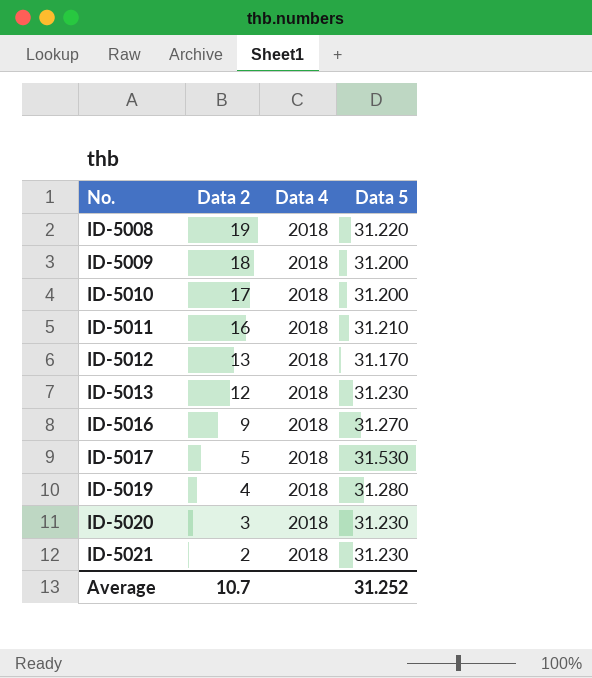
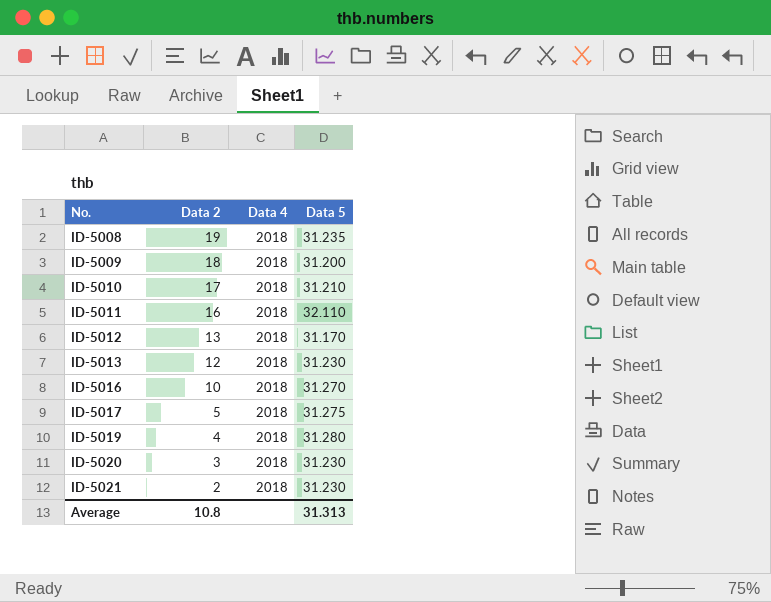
ID-5008 | Data 5: 31.220 -> 31.235
ID-5010 | Data 5: 31.200 -> 31.210
ID-5011 | Data 5: 31.210 -> 32.110
ID-5016 | Data 2: 9 -> 10
ID-5017 | Data 5: 31.530 -> 31.275
Average | Data 2: 10.7 -> 10.8
Average | Data 5: 31.252 -> 31.313

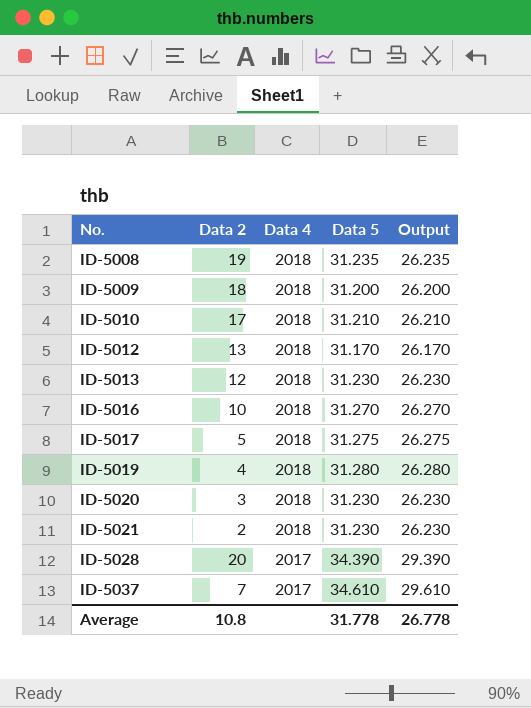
column Output | formula: none -> [Data 5] - 5
row ID-5011: 16 | 2018 | 32.110 -> none
row ID-5028: none -> 20 | 2017 | 34.390 | 29.390
row ID-5037: none -> 7 | 2017 | 34.610 | 29.610
Average | Data 5: 31.313 -> 31.778

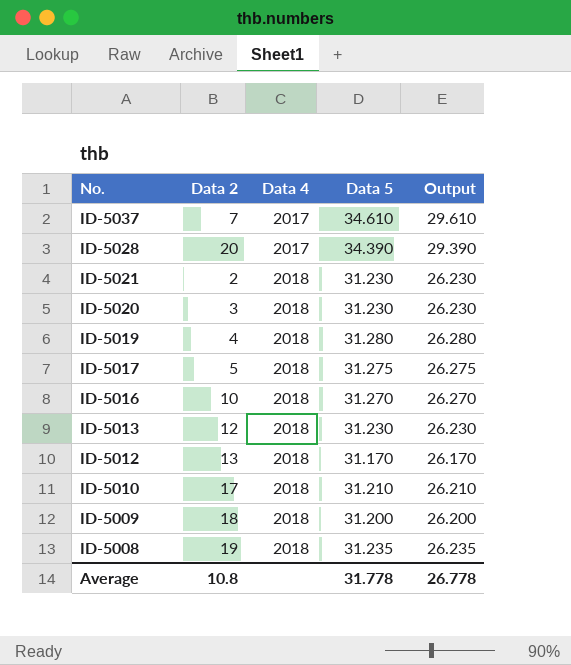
row order: No. ascending -> No. descending

